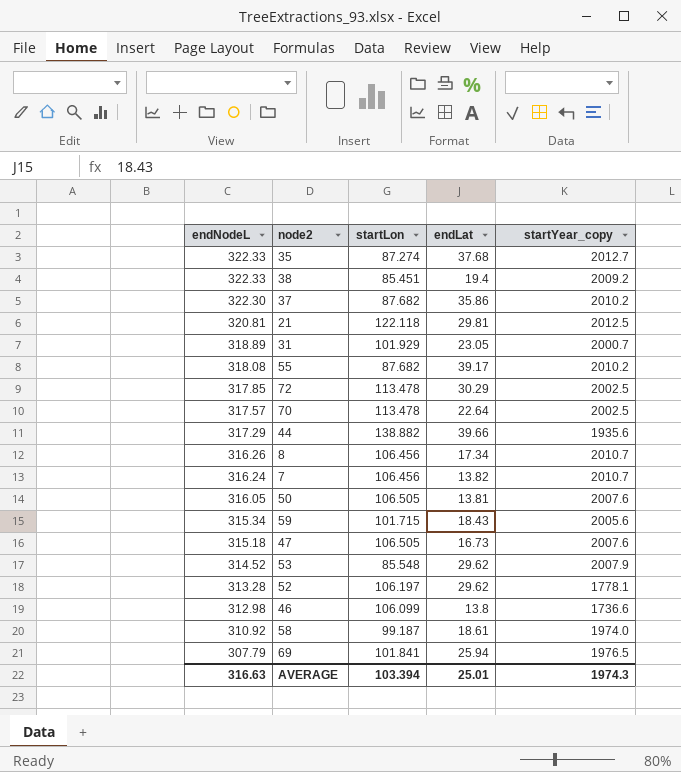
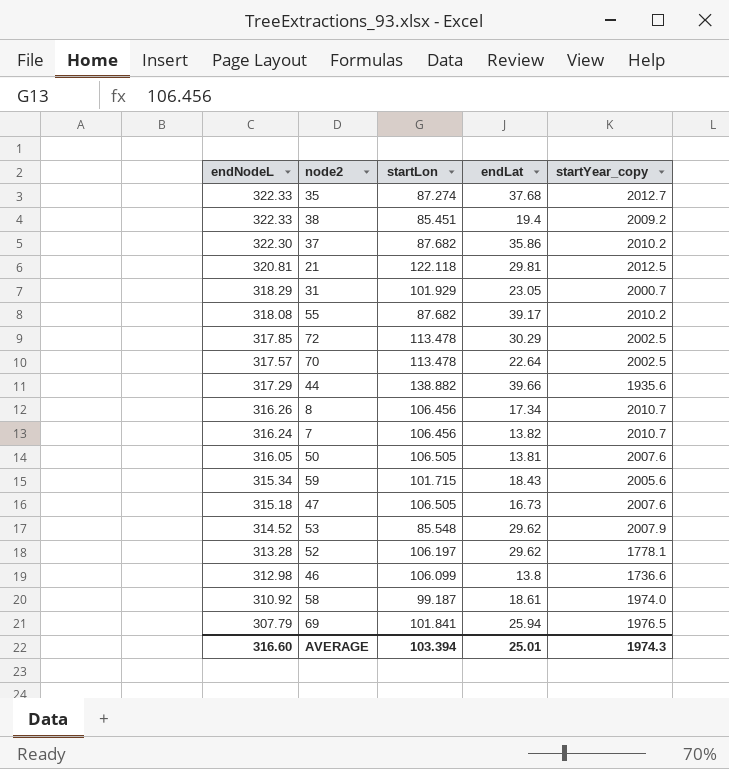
31 | endNodeL: 318.89 -> 318.29
AVERAGE | endNodeL: 316.63 -> 316.60

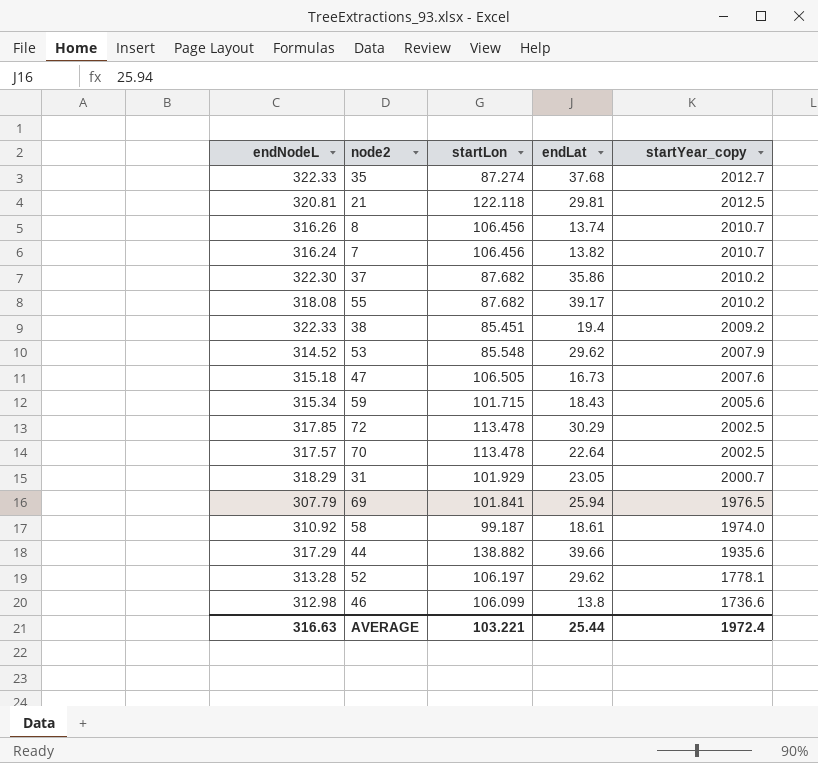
row order: endNodeL descending -> startYear_copy descending
row 50: 316.05 | 106.505 | 13.81 | 2007.6 -> none
8 | endLat: 17.34 -> 13.74
AVERAGE | endNodeL: 316.60 -> 316.63
AVERAGE | startLon: 103.394 -> 103.221
AVERAGE | endLat: 25.01 -> 25.44
AVERAGE | startYear_copy: 1974.3 -> 1972.4

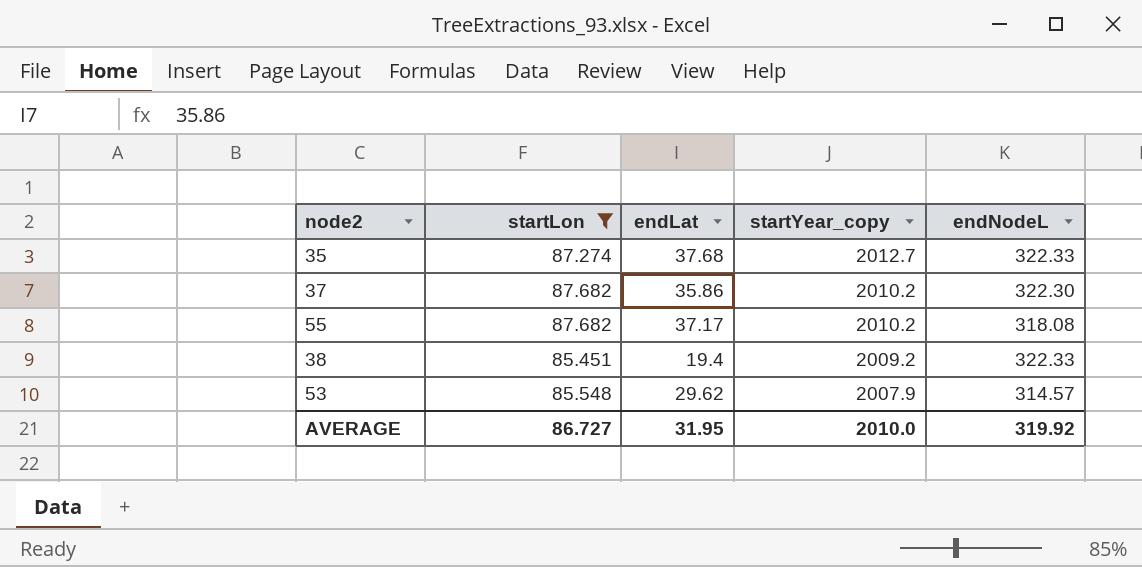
filter: none -> startLon <= 87.682
column endNodeL | position: 1 -> 5
55 | endLat: 39.17 -> 37.17
53 | endNodeL: 314.52 -> 314.57
AVERAGE | startLon: 103.221 -> 86.727
AVERAGE | endLat: 25.44 -> 31.95
AVERAGE | startYear_copy: 1972.4 -> 2010.0
AVERAGE | endNodeL: 316.63 -> 319.92

